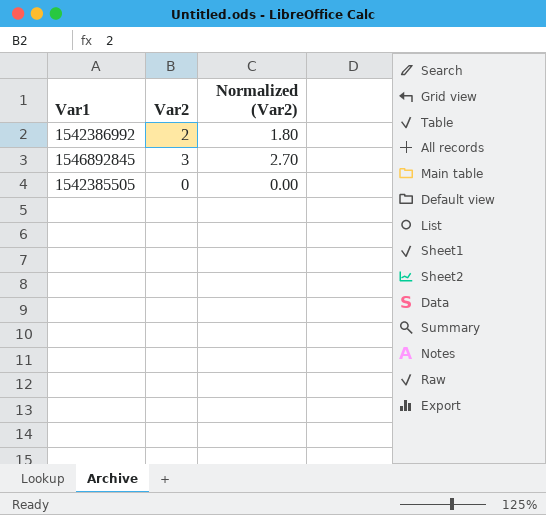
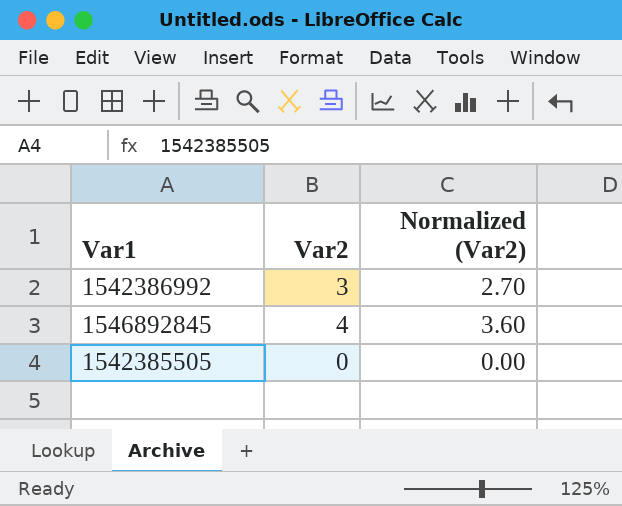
1542386992 | Var2: 2 -> 3
1542386992 | Normalized (Var2): 1.80 -> 2.70
1546892845 | Var2: 3 -> 4
1546892845 | Normalized (Var2): 2.70 -> 3.60

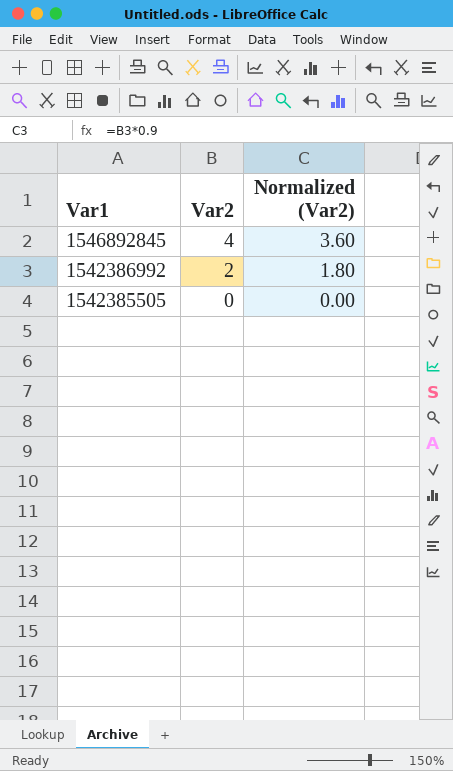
row order: none -> Var1 descending
1542386992 | Var2: 3 -> 2
1542386992 | Normalized (Var2): 2.70 -> 1.80

